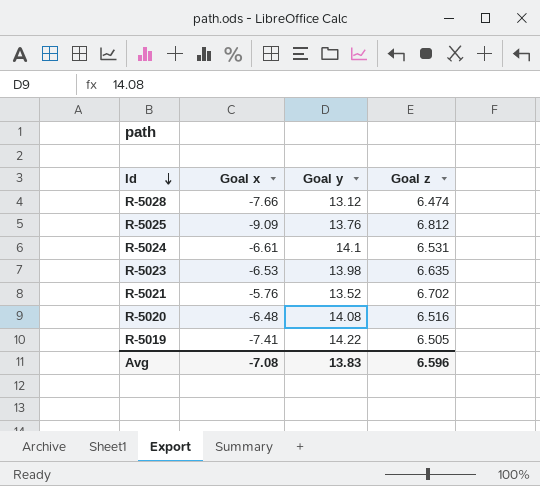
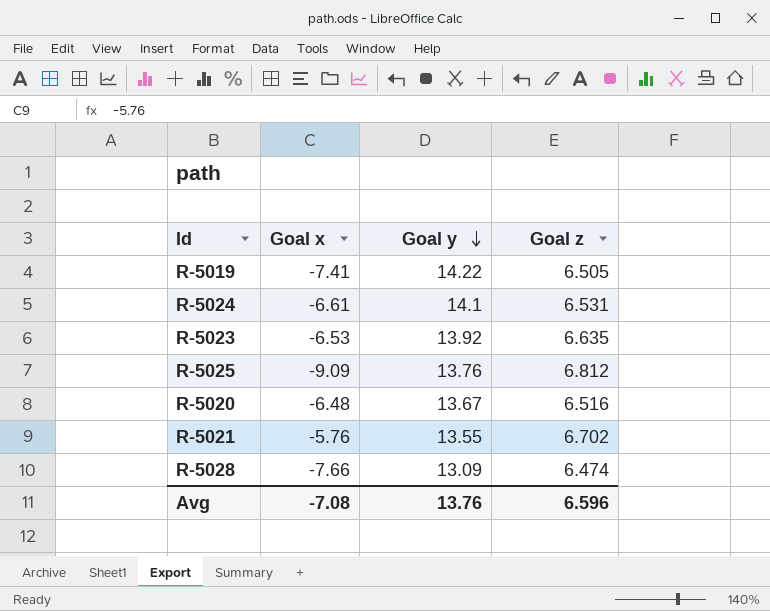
row order: Id descending -> Goal y descending
R-5023 | Goal y: 13.98 -> 13.92
R-5020 | Goal y: 14.08 -> 13.67
R-5021 | Goal y: 13.52 -> 13.55
R-5028 | Goal y: 13.12 -> 13.09
Avg | Goal y: 13.83 -> 13.76

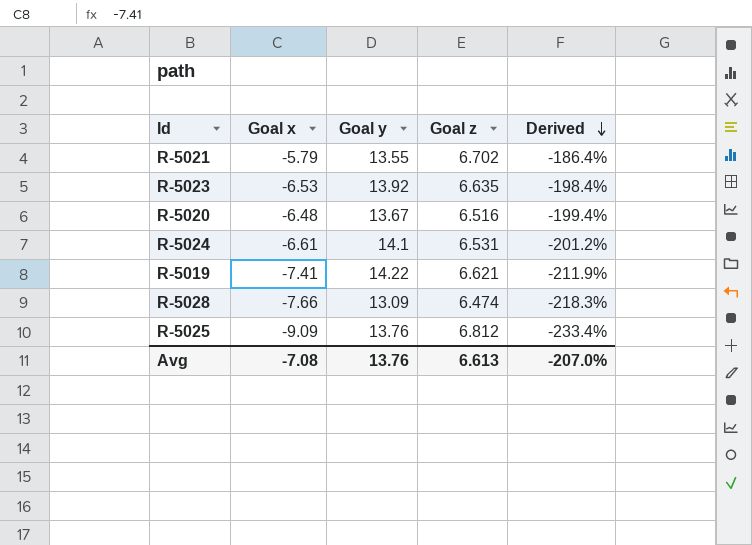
row order: Goal y descending -> Derived descending
column Derived | formula: none -> ([Goal x] - [Goal z]) / [Goal z]
R-5021 | Goal x: -5.76 -> -5.79
R-5019 | Goal z: 6.505 -> 6.621
Avg | Goal z: 6.596 -> 6.613

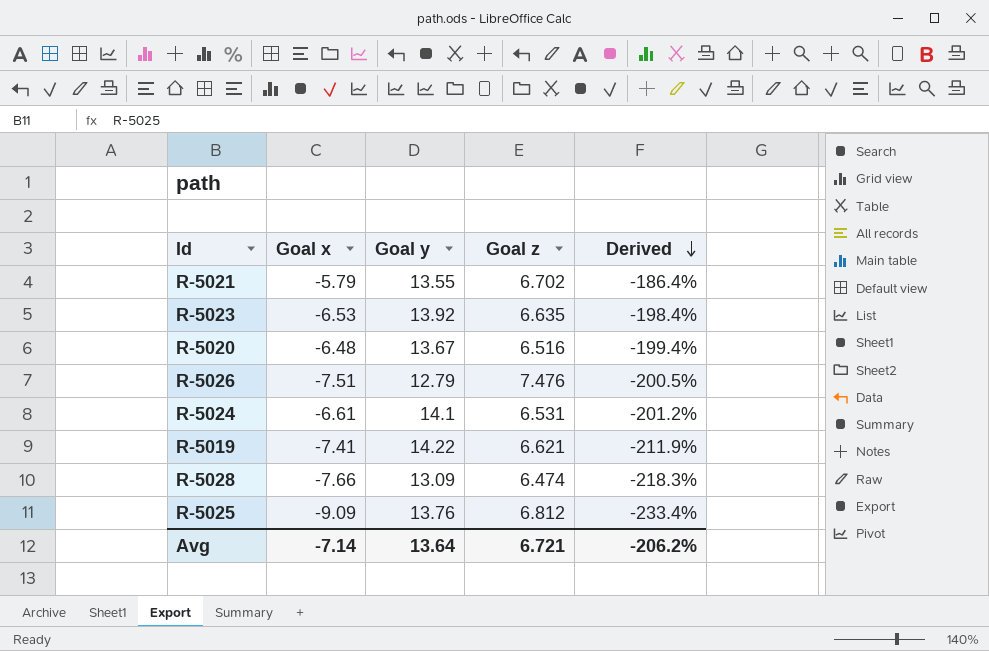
row R-5026: none -> -7.51 | 12.79 | 7.476 | -200.5%
Avg | Goal x: -7.08 -> -7.14
Avg | Goal y: 13.76 -> 13.64
Avg | Goal z: 6.613 -> 6.721
Avg | Derived: -207.0% -> -206.2%

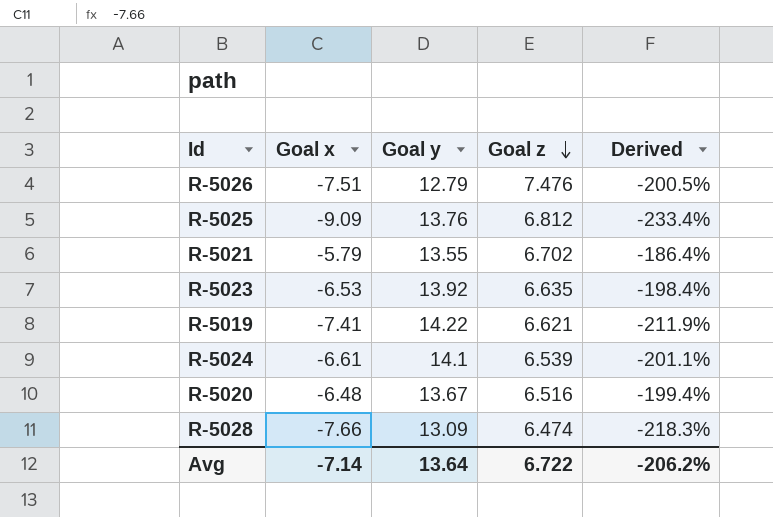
row order: Derived descending -> Goal z descending
R-5024 | Goal z: 6.531 -> 6.539
R-5024 | Derived: -201.2% -> -201.1%
Avg | Goal z: 6.721 -> 6.722

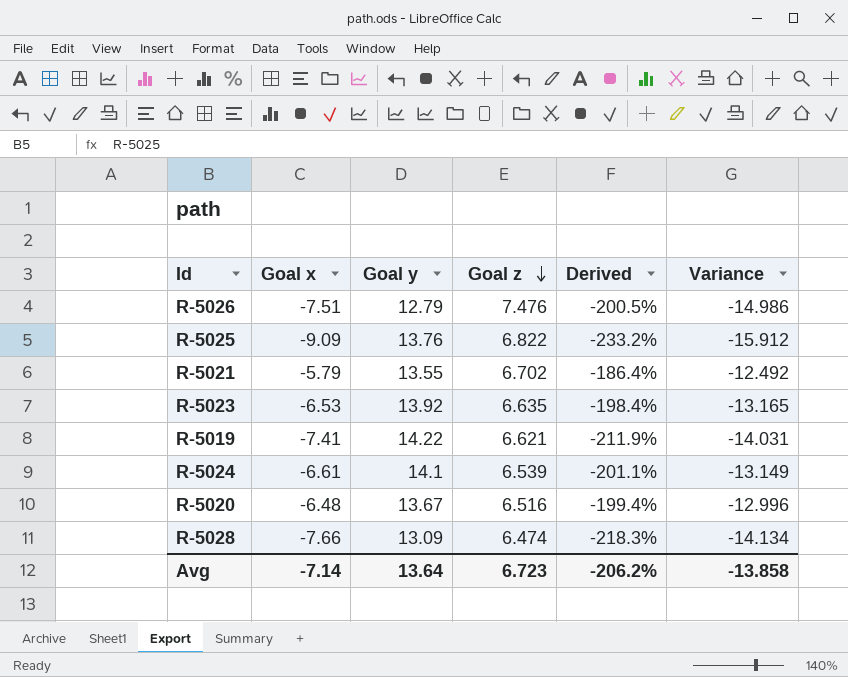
column Variance | formula: none -> [Goal x] - [Goal z]
R-5025 | Goal z: 6.812 -> 6.822
R-5025 | Derived: -233.4% -> -233.2%
Avg | Goal z: 6.722 -> 6.723

